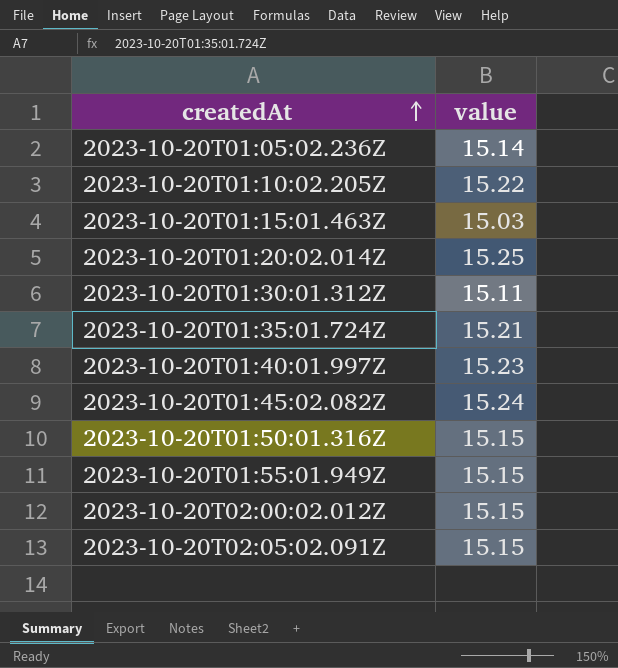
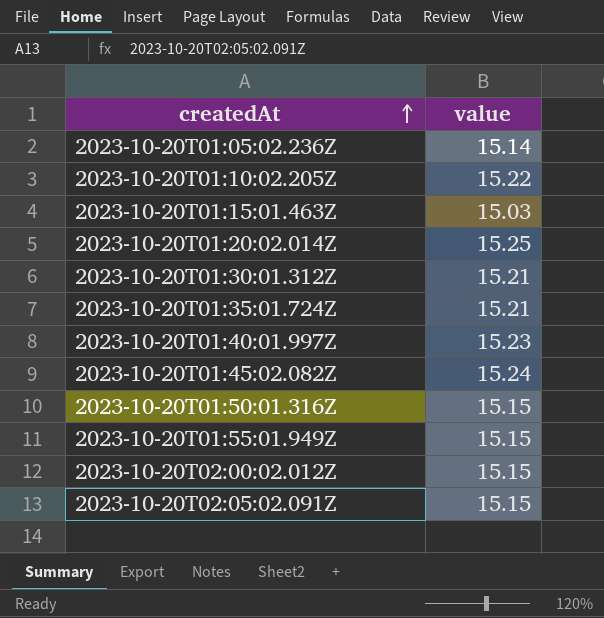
2023-10-20T01:30:01.312Z | value: 15.11 -> 15.21

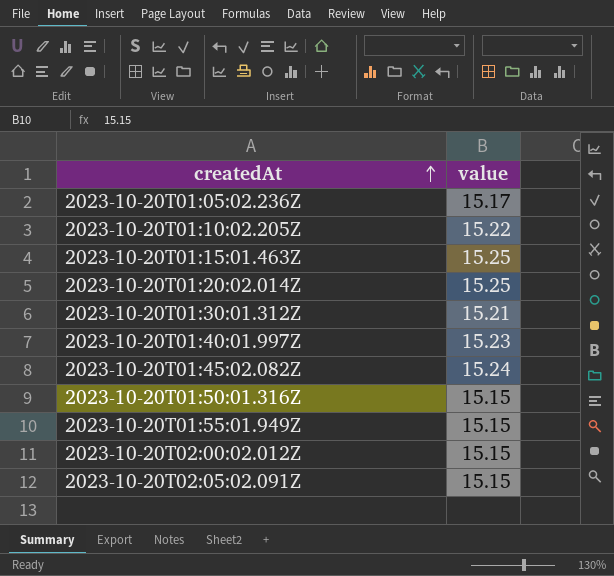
row 2023-10-20T01:35:01.724Z: 15.21 -> none
2023-10-20T01:05:02.236Z | value: 15.14 -> 15.17
2023-10-20T01:15:01.463Z | value: 15.03 -> 15.25

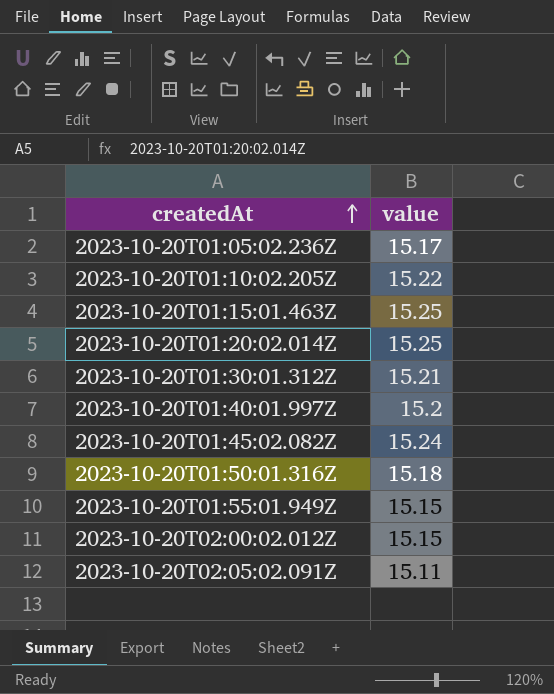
2023-10-20T01:40:01.997Z | value: 15.23 -> 15.2
2023-10-20T01:50:01.316Z | value: 15.15 -> 15.18
2023-10-20T02:05:02.091Z | value: 15.15 -> 15.11

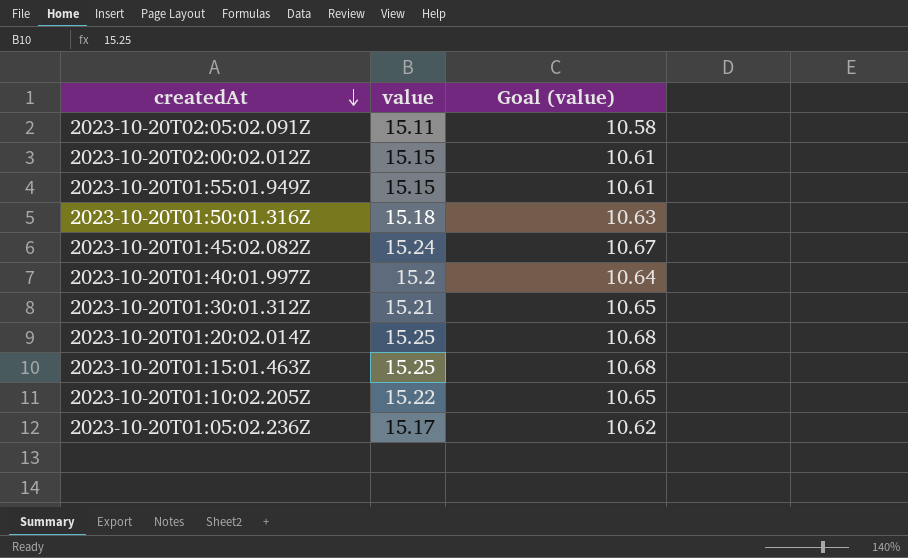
row order: createdAt ascending -> createdAt descending
column Goal (value) | formula: none -> [value] * 0.7

